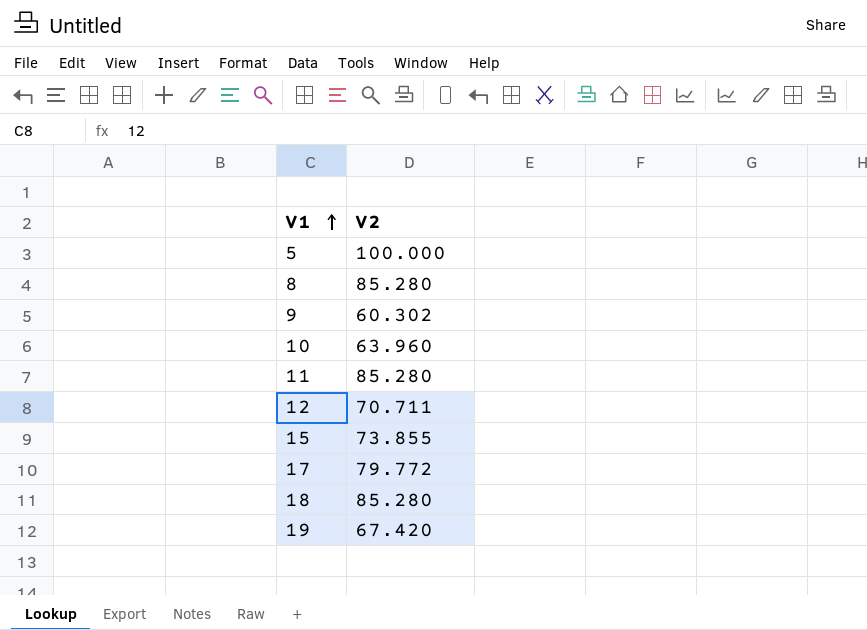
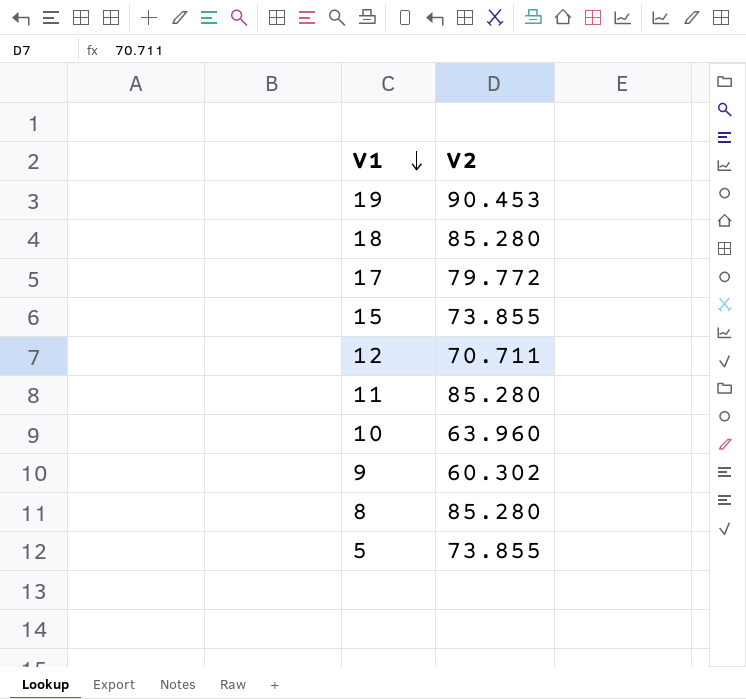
row order: V1 ascending -> V1 descending
19 | V2: 67.420 -> 90.453
5 | V2: 100.000 -> 73.855

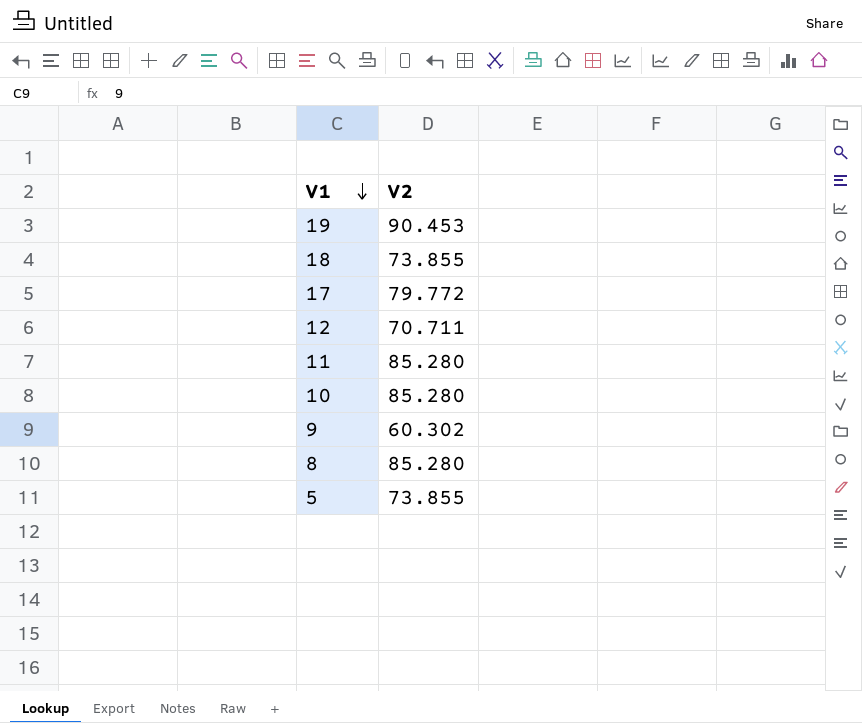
row 15: 73.855 -> none
18 | V2: 85.280 -> 73.855
10 | V2: 63.960 -> 85.280

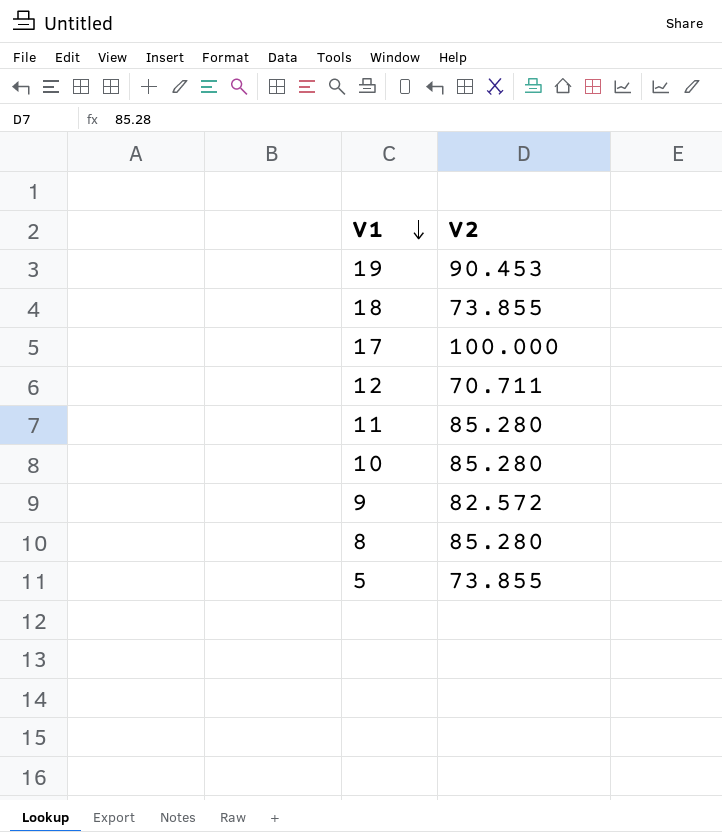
17 | V2: 79.772 -> 100.000
9 | V2: 60.302 -> 82.572

